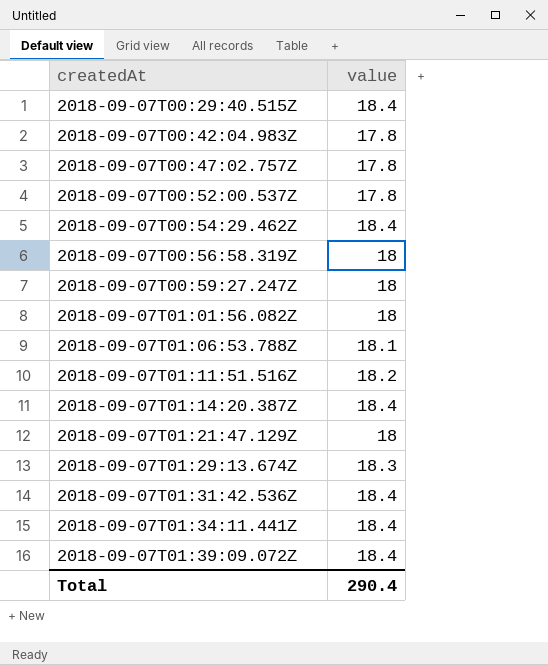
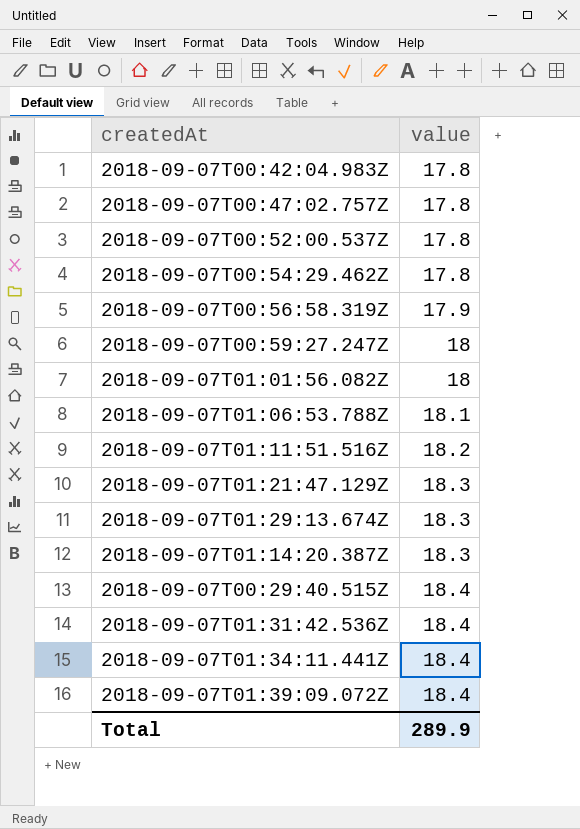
row order: createdAt ascending -> value ascending
2018-09-07T00:54:29.462Z | value: 18.4 -> 17.8
2018-09-07T00:56:58.319Z | value: 18 -> 17.9
2018-09-07T01:21:47.129Z | value: 18 -> 18.3
2018-09-07T01:14:20.387Z | value: 18.4 -> 18.3
Total | value: 290.4 -> 289.9

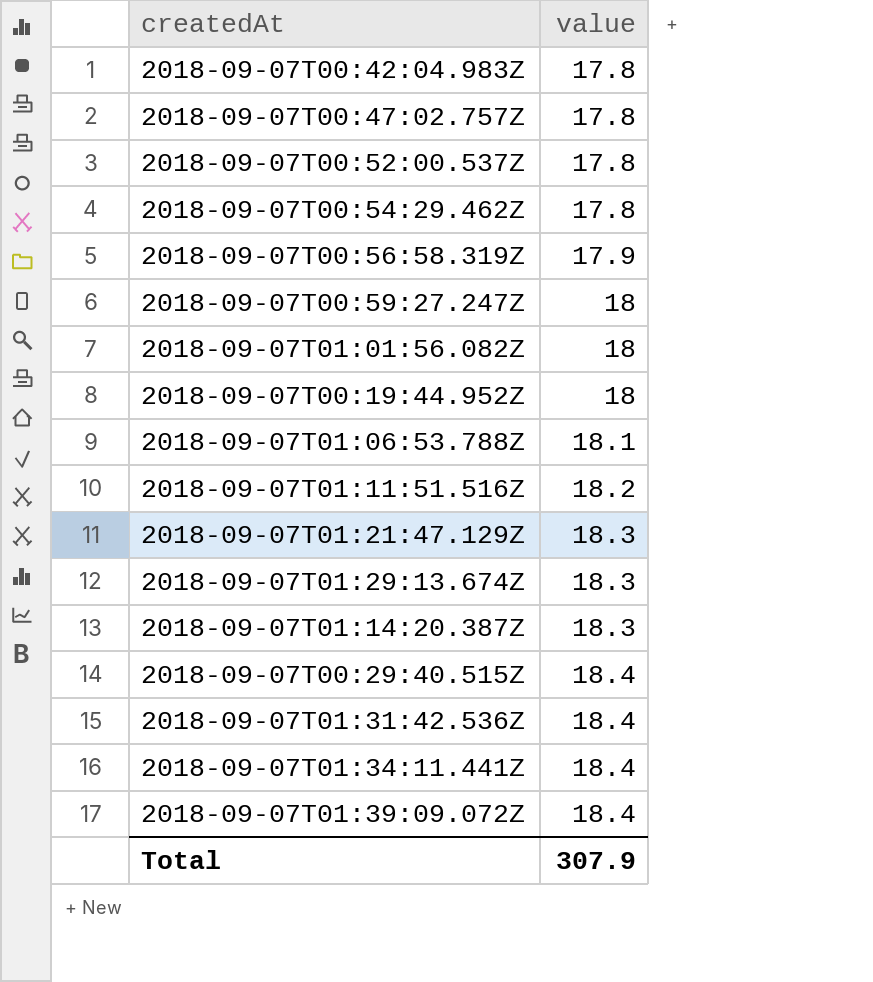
row 2018-09-07T00:19:44.952Z: none -> 18
Total | value: 289.9 -> 307.9

